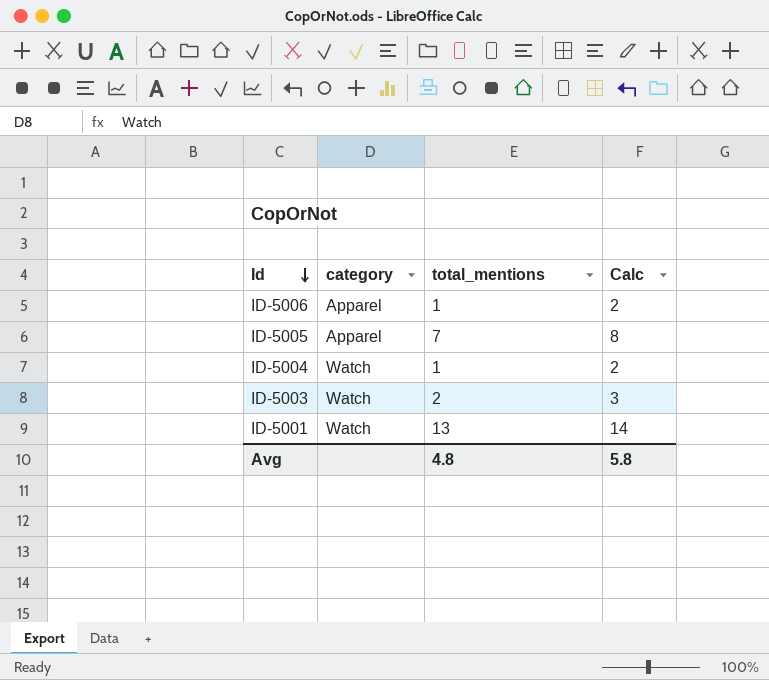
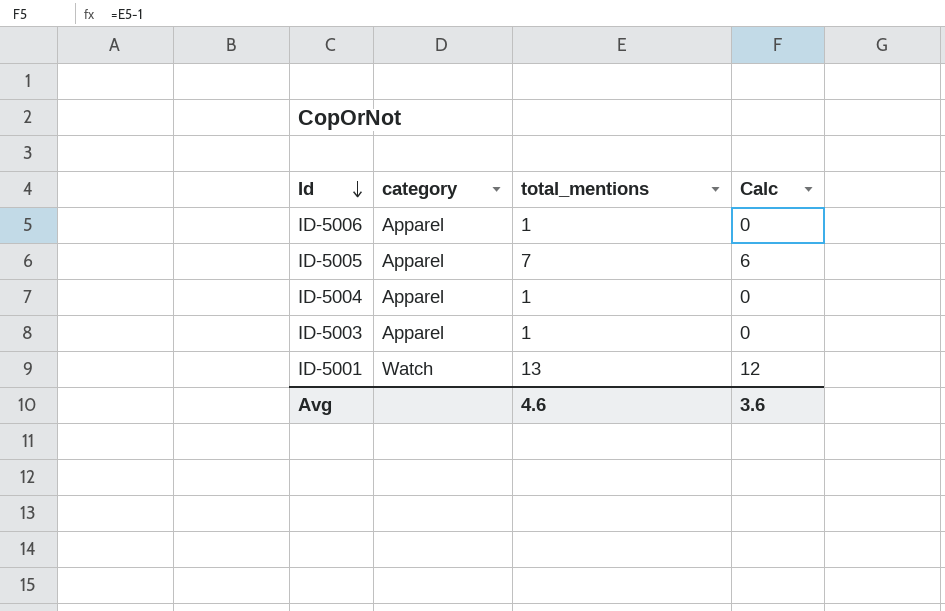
column Calc | formula: [total_mentions] + 1 -> [total_mentions] - 1
ID-5004 | category: Watch -> Apparel
ID-5003 | category: Watch -> Apparel
ID-5003 | total_mentions: 2 -> 1
Avg | total_mentions: 4.8 -> 4.6
Avg | Calc: 5.8 -> 3.6

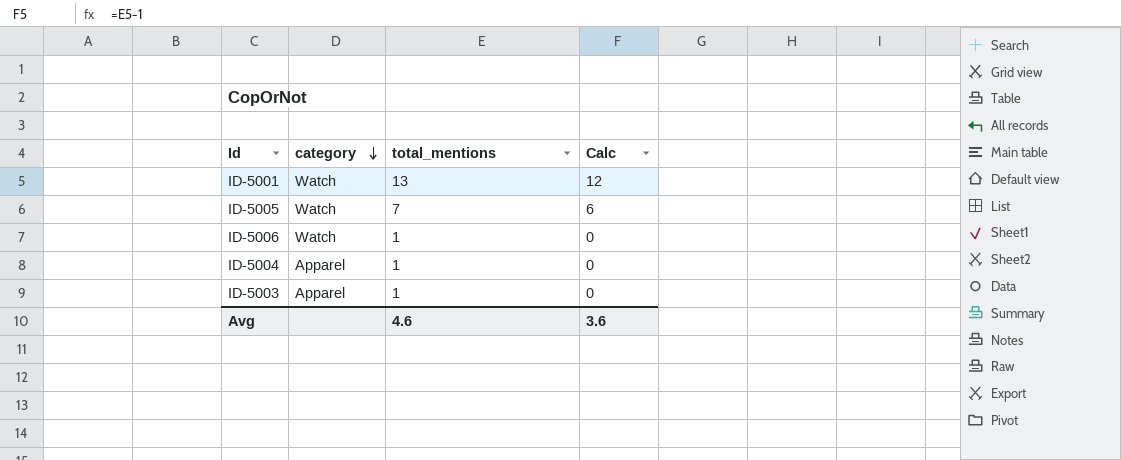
row order: Id descending -> category descending
ID-5005 | category: Apparel -> Watch
ID-5006 | category: Apparel -> Watch

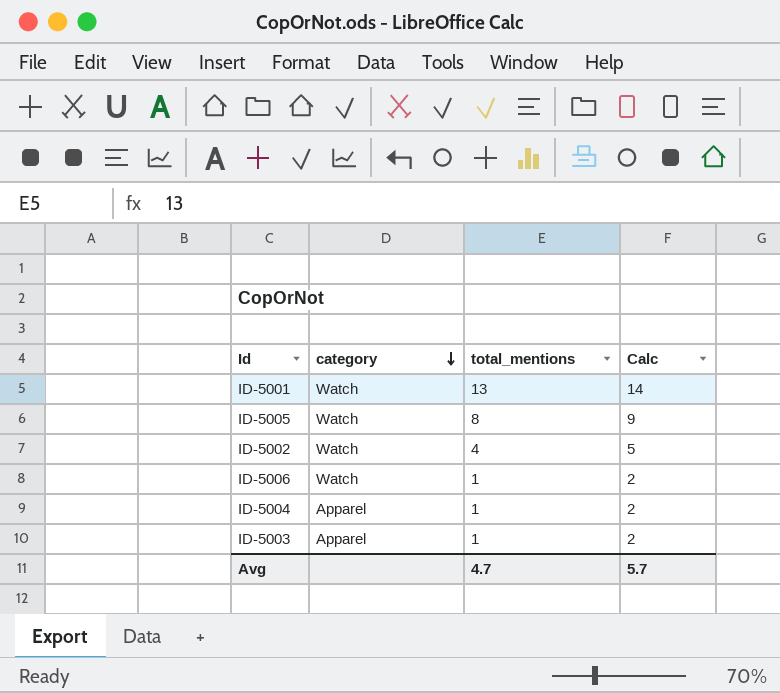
column Calc | formula: [total_mentions] - 1 -> [total_mentions] + 1
ID-5005 | total_mentions: 7 -> 8
row ID-5002: none -> Watch | 4 | 5
Avg | total_mentions: 4.6 -> 4.7
Avg | Calc: 3.6 -> 5.7

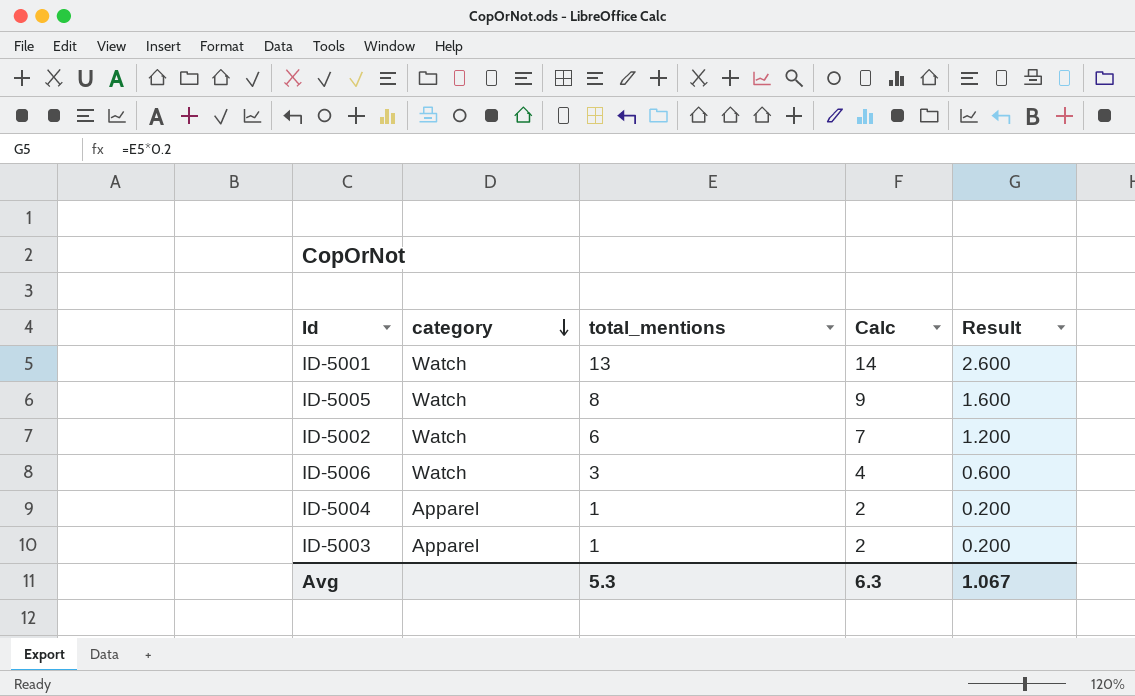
column Result | formula: none -> [total_mentions] * 0.2
ID-5002 | total_mentions: 4 -> 6
ID-5002 | Calc: 5 -> 7
ID-5006 | total_mentions: 1 -> 3
ID-5006 | Calc: 2 -> 4
Avg | total_mentions: 4.7 -> 5.3
Avg | Calc: 5.7 -> 6.3

